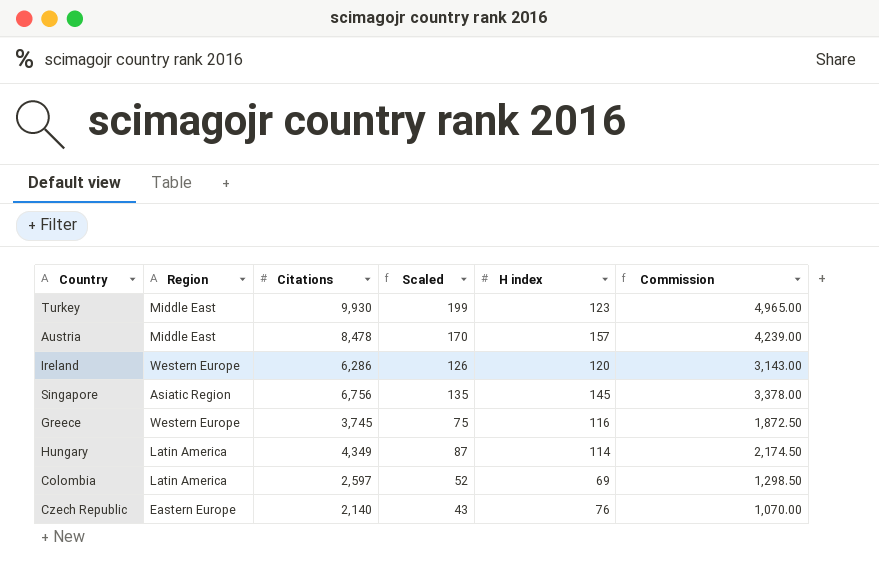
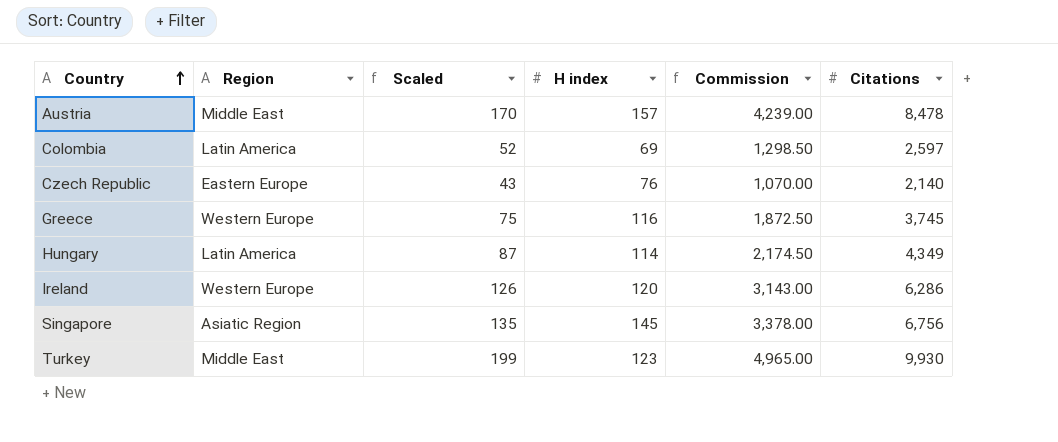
row order: none -> Country ascending
column Citations | position: 3 -> 6

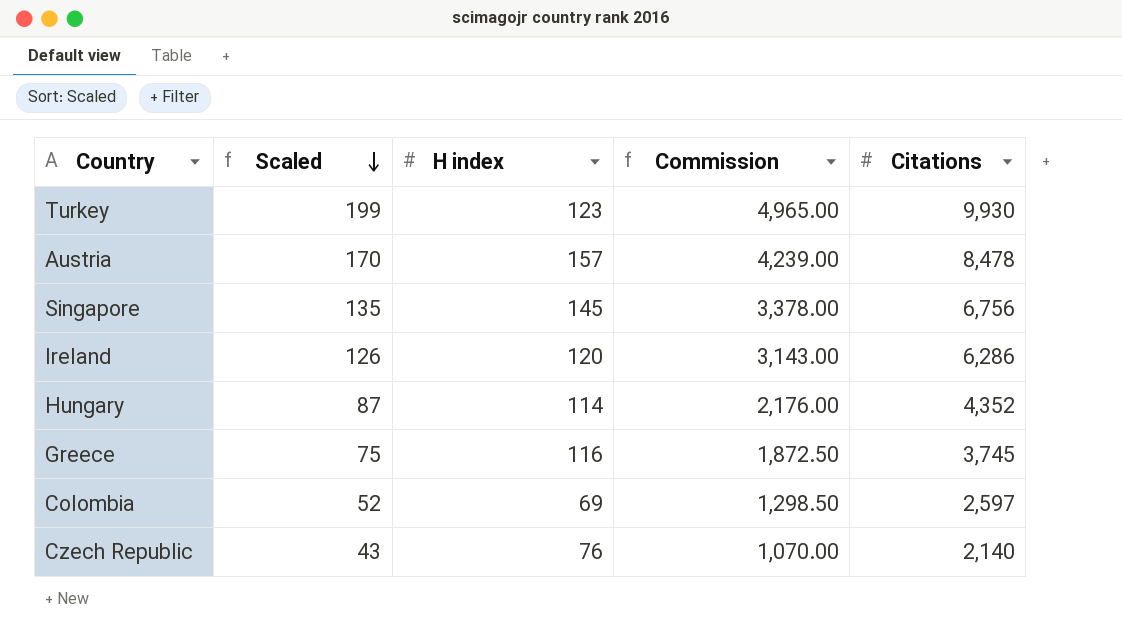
row order: Country ascending -> Scaled descending
column Region | position: 2 -> none
Hungary | Commission: 2,174.50 -> 2,176.00
Hungary | Citations: 4,349 -> 4,352

